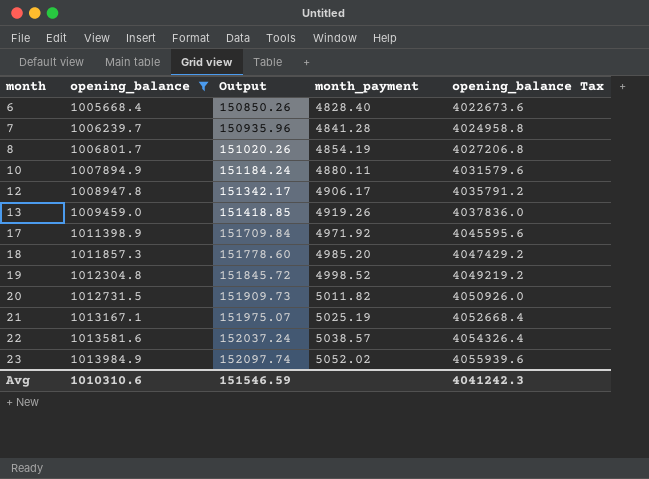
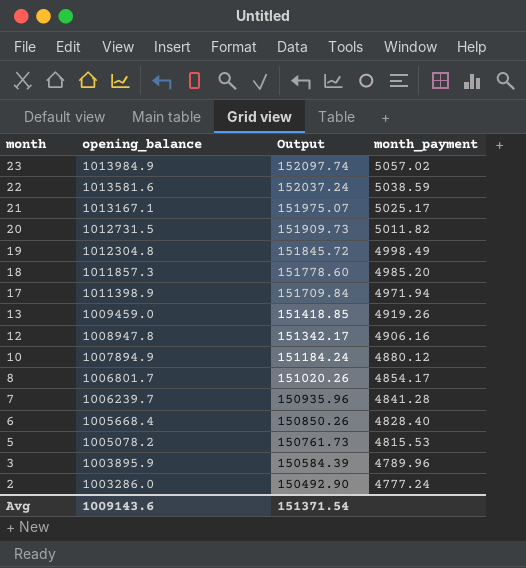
filter: opening_balance >= 1005668.4 -> none
row order: month ascending -> month descending
column opening_balance Tax | formula: [opening_balance] * 4 -> none
23 | month_payment: 5052.02 -> 5057.02
22 | month_payment: 5038.57 -> 5038.59
21 | month_payment: 5025.19 -> 5025.17
19 | month_payment: 4998.52 -> 4998.49
17 | month_payment: 4971.92 -> 4971.94
12 | month_payment: 4906.17 -> 4906.16
10 | month_payment: 4880.11 -> 4880.12
8 | month_payment: 4854.19 -> 4854.17
Avg | opening_balance: 1010310.6 -> 1009143.6
Avg | Output: 151546.59 -> 151371.54

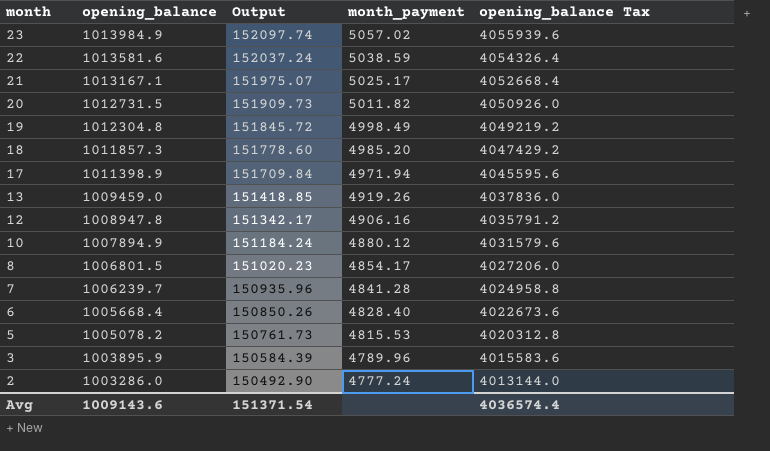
column opening_balance Tax | formula: none -> [opening_balance] * 4
8 | opening_balance: 1006801.7 -> 1006801.5
8 | Output: 151020.26 -> 151020.23

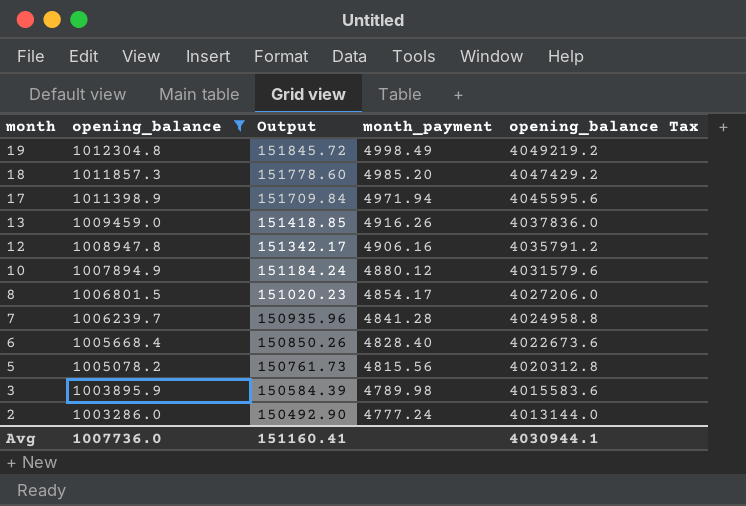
filter: none -> opening_balance <= 1012304.8
13 | month_payment: 4919.26 -> 4916.26
5 | month_payment: 4815.53 -> 4815.56
3 | month_payment: 4789.96 -> 4789.98
Avg | opening_balance: 1009143.6 -> 1007736.0
Avg | Output: 151371.54 -> 151160.41
Avg | opening_balance Tax: 4036574.4 -> 4030944.1

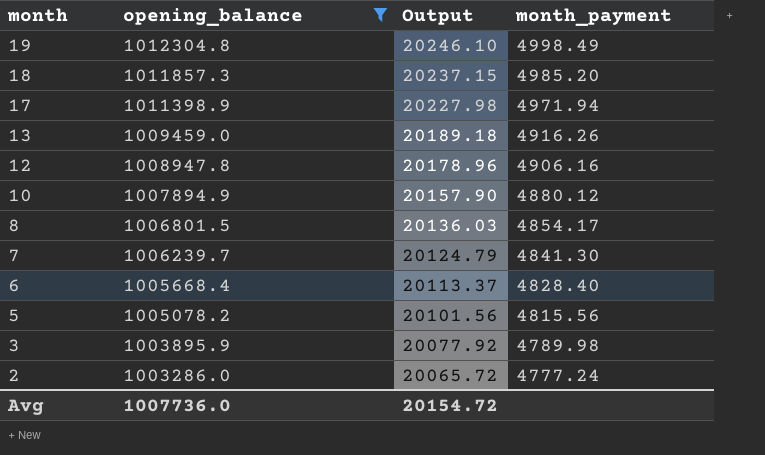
column opening_balance Tax | formula: [opening_balance] * 4 -> none
column Output | formula: [opening_balance] * 0.15 -> [opening_balance] * 0.02
7 | month_payment: 4841.28 -> 4841.30
Avg | Output: 151160.41 -> 20154.72

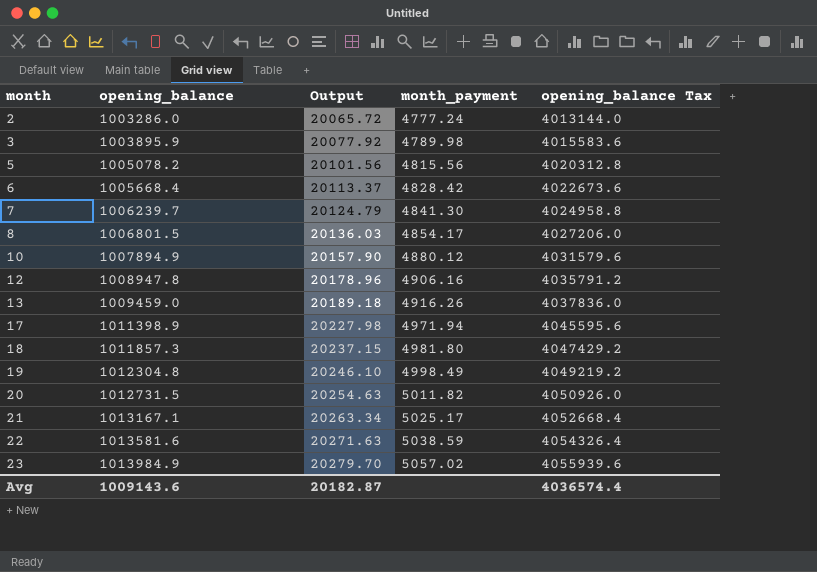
filter: opening_balance <= 1012304.8 -> none
row order: month descending -> month ascending
column opening_balance Tax | formula: none -> [opening_balance] * 4
6 | month_payment: 4828.40 -> 4828.42
18 | month_payment: 4985.20 -> 4981.80
Avg | opening_balance: 1007736.0 -> 1009143.6
Avg | Output: 20154.72 -> 20182.87

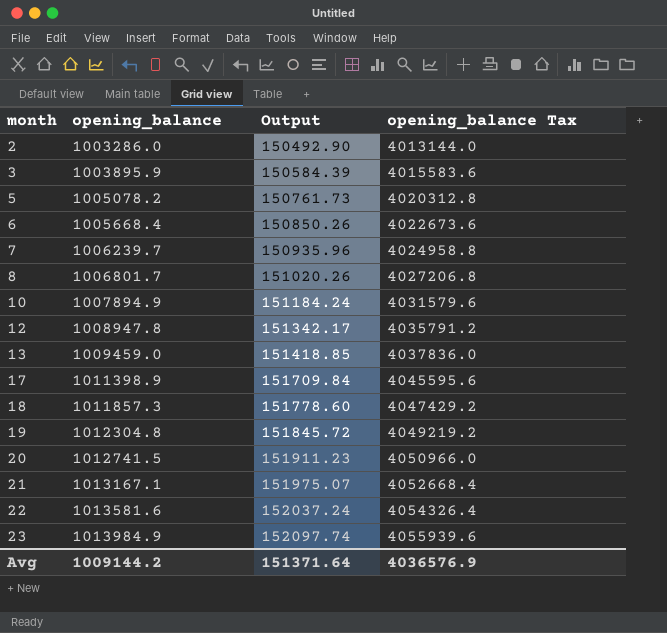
column month_payment | position: 4 -> none
column Output | formula: [opening_balance] * 0.02 -> [opening_balance] * 0.15
8 | opening_balance: 1006801.5 -> 1006801.7
8 | opening_balance Tax: 4027206.0 -> 4027206.8
20 | opening_balance: 1012731.5 -> 1012741.5
20 | opening_balance Tax: 4050926.0 -> 4050966.0
Avg | opening_balance: 1009143.6 -> 1009144.2
Avg | Output: 20182.87 -> 151371.64
Avg | opening_balance Tax: 4036574.4 -> 4036576.9

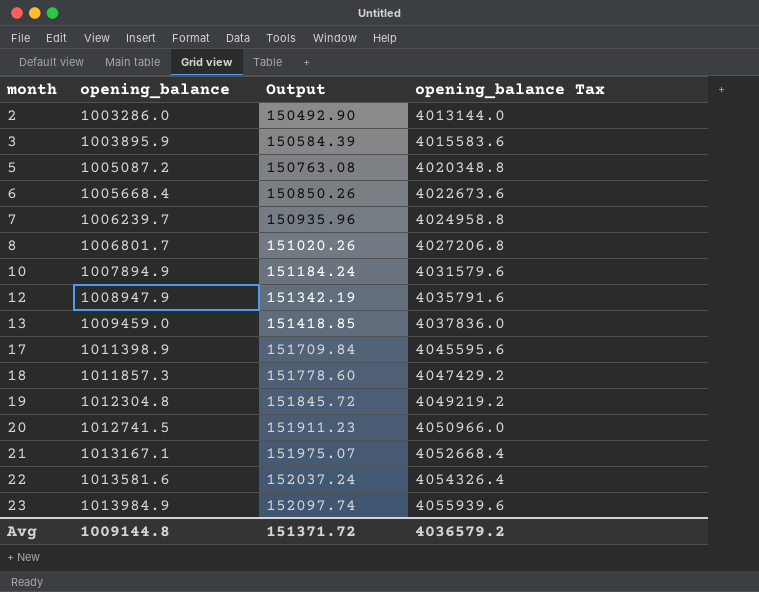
5 | opening_balance: 1005078.2 -> 1005087.2
5 | Output: 150761.73 -> 150763.08
5 | opening_balance Tax: 4020312.8 -> 4020348.8
12 | opening_balance: 1008947.8 -> 1008947.9
12 | Output: 151342.17 -> 151342.19
12 | opening_balance Tax: 4035791.2 -> 4035791.6
Avg | opening_balance: 1009144.2 -> 1009144.8
Avg | Output: 151371.64 -> 151371.72
Avg | opening_balance Tax: 4036576.9 -> 4036579.2

